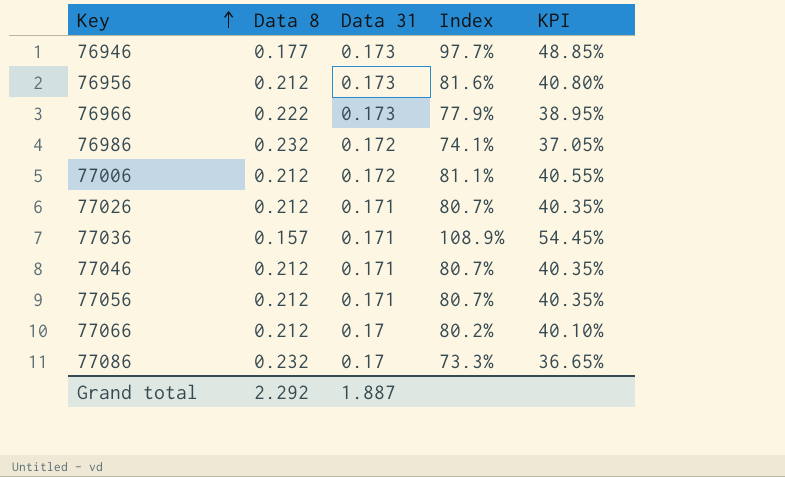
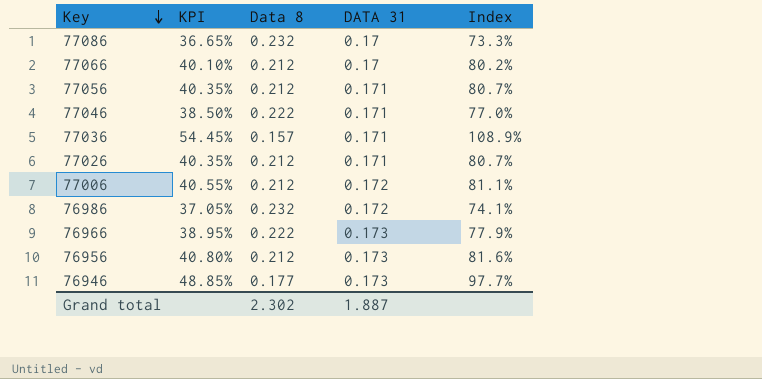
row order: Key ascending -> Key descending
column KPI | position: 5 -> 2
column name: Data 31 -> DATA 31
77046 | KPI: 40.35% -> 38.50%
77046 | Data 8: 0.212 -> 0.222
77046 | Index: 80.7% -> 77.0%
Grand total | Data 8: 2.292 -> 2.302

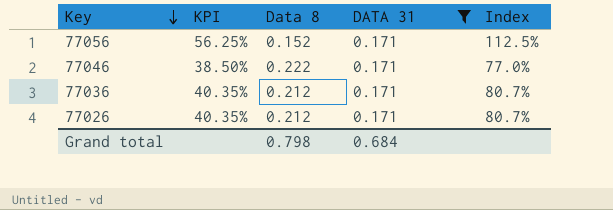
filter: none -> DATA 31 = 0.171
77056 | KPI: 40.35% -> 56.25%
77056 | Data 8: 0.212 -> 0.152
77056 | Index: 80.7% -> 112.5%
77036 | KPI: 54.45% -> 40.35%
77036 | Data 8: 0.157 -> 0.212
77036 | Index: 108.9% -> 80.7%
Grand total | Data 8: 2.302 -> 0.798
Grand total | DATA 31: 1.887 -> 0.684

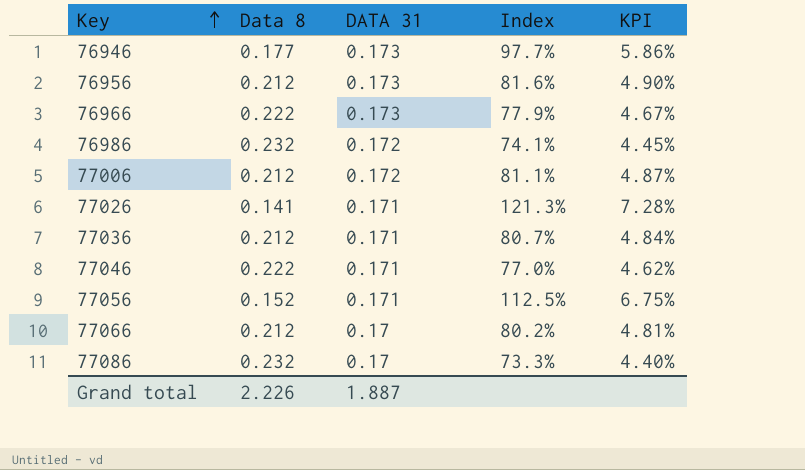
filter: DATA 31 = 0.171 -> none
row order: Key descending -> Key ascending
column KPI | formula: [Index] * 0.5 -> [Index] * 0.06
column KPI | position: 2 -> 5
77026 | Data 8: 0.212 -> 0.141
77026 | Index: 80.7% -> 121.3%
Grand total | Data 8: 0.798 -> 2.226
Grand total | DATA 31: 0.684 -> 1.887

